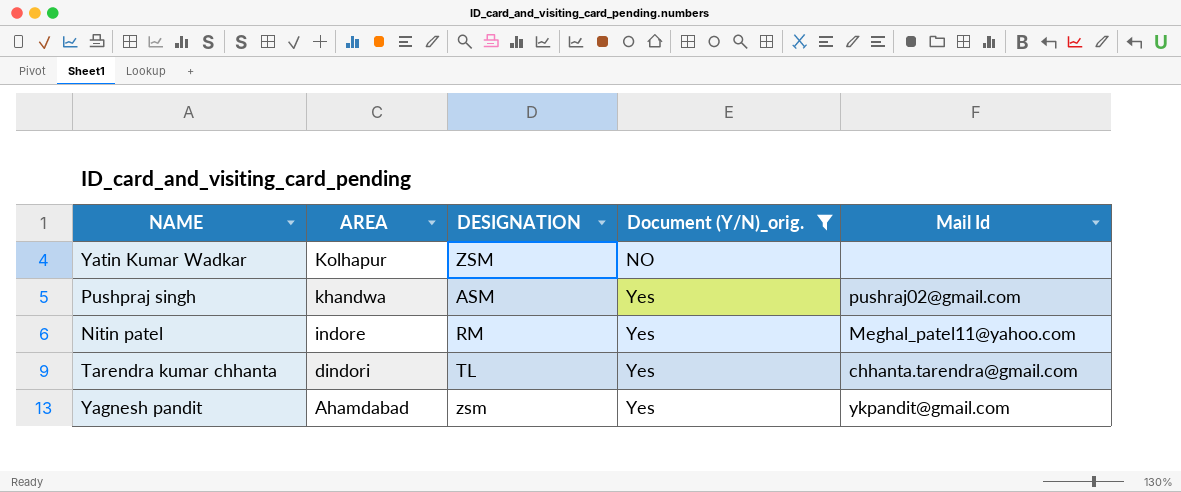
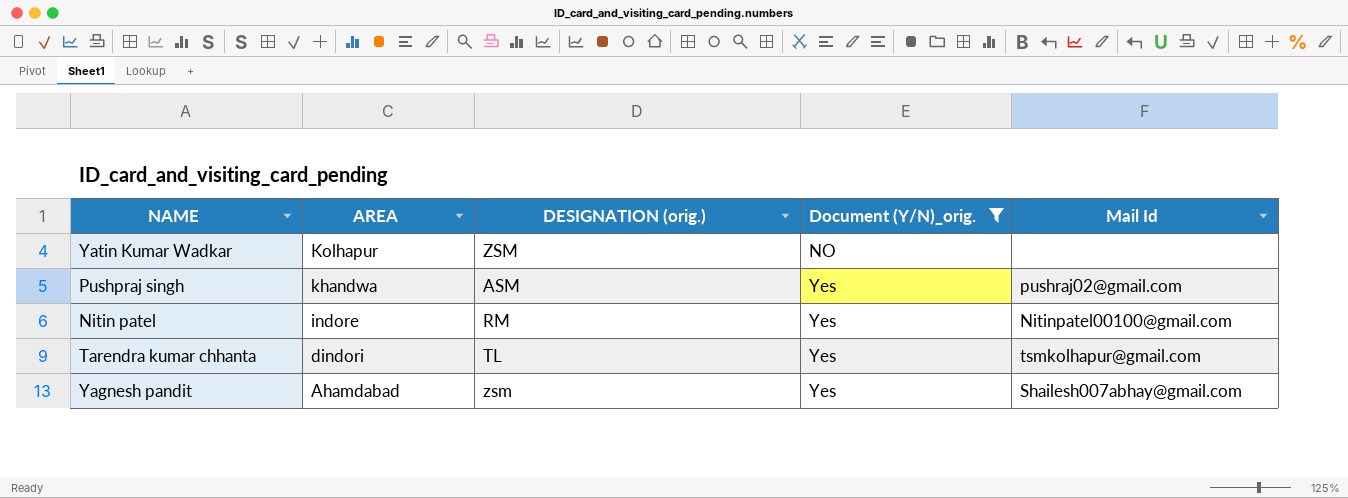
column name: DESIGNATION -> DESIGNATION (orig.)
Nitin patel | Mail Id: Meghal_patel11@yahoo.com -> Nitinpatel00100@gmail.com
Tarendra kumar chhanta | Mail Id: chhanta.tarendra@gmail.com -> tsmkolhapur@gmail.com
Yagnesh pandit | Mail Id: ykpandit@gmail.com -> Shailesh007abhay@gmail.com

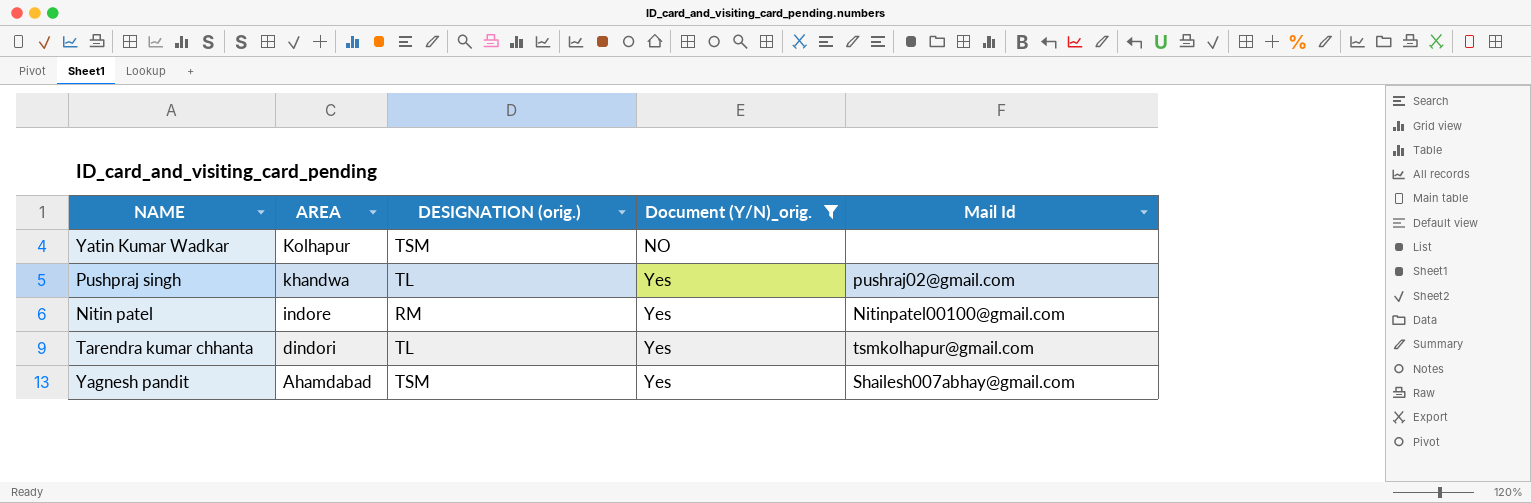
Yatin Kumar Wadkar | DESIGNATION (orig.): ZSM -> TSM
Pushpraj singh | DESIGNATION (orig.): ASM -> TL
Yagnesh pandit | DESIGNATION (orig.): zsm -> TSM

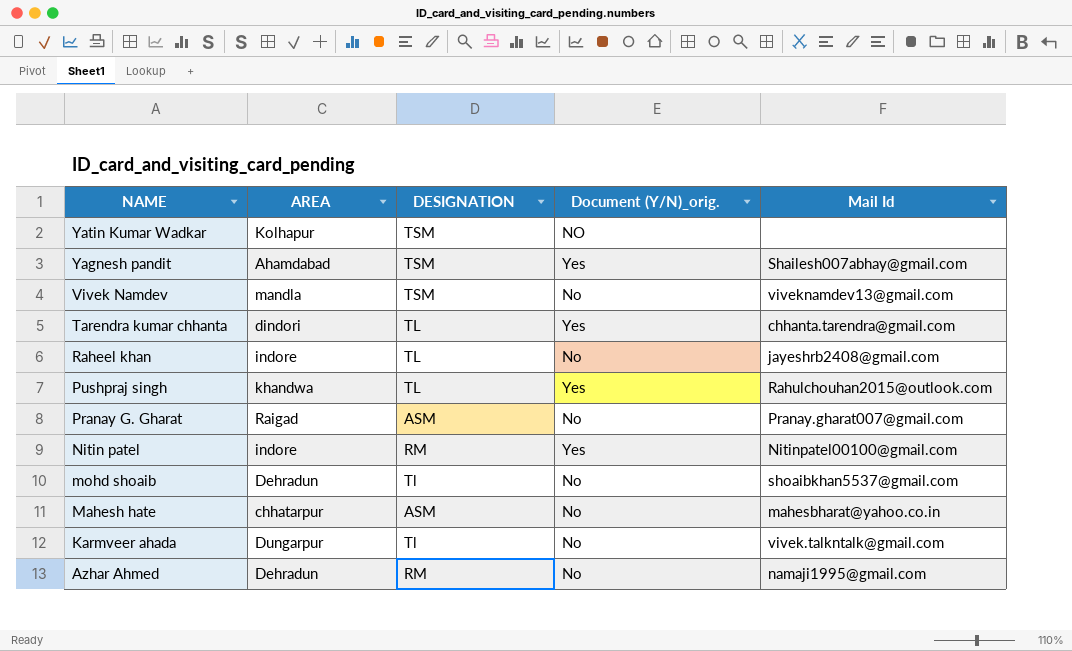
filter: Document (Y/N)_orig. != No -> none
row order: AREA descending -> NAME descending
column name: DESIGNATION (orig.) -> DESIGNATION
Tarendra kumar chhanta | Mail Id: tsmkolhapur@gmail.com -> chhanta.tarendra@gmail.com
Pushpraj singh | Mail Id: pushraj02@gmail.com -> Rahulchouhan2015@outlook.com

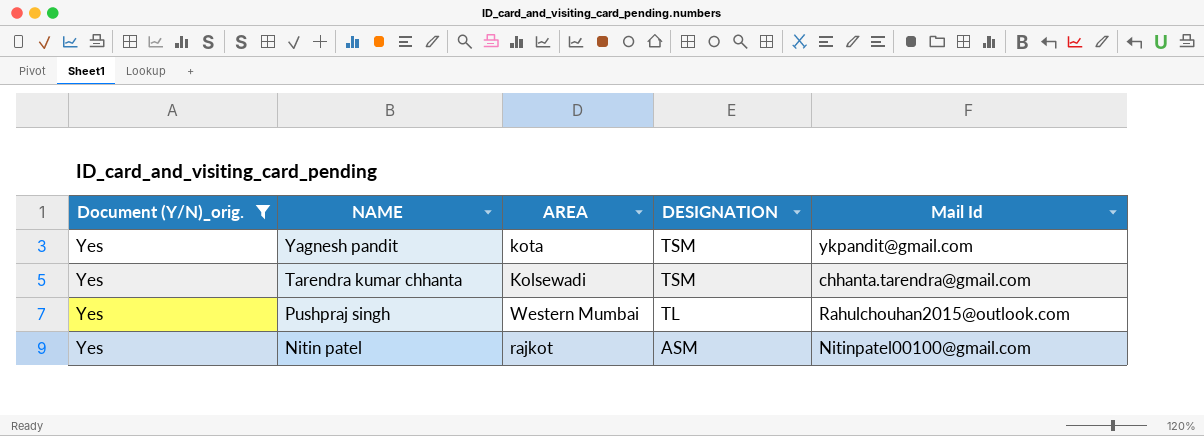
filter: none -> Document (Y/N)_orig. = Yes
column Document (Y/N)_orig. | position: 4 -> 1
Yagnesh pandit | AREA: Ahamdabad -> kota
Yagnesh pandit | Mail Id: Shailesh007abhay@gmail.com -> ykpandit@gmail.com
Tarendra kumar chhanta | AREA: dindori -> Kolsewadi
Tarendra kumar chhanta | DESIGNATION: TL -> TSM
Pushpraj singh | AREA: khandwa -> Western Mumbai
Nitin patel | AREA: indore -> rajkot
Nitin patel | DESIGNATION: RM -> ASM

